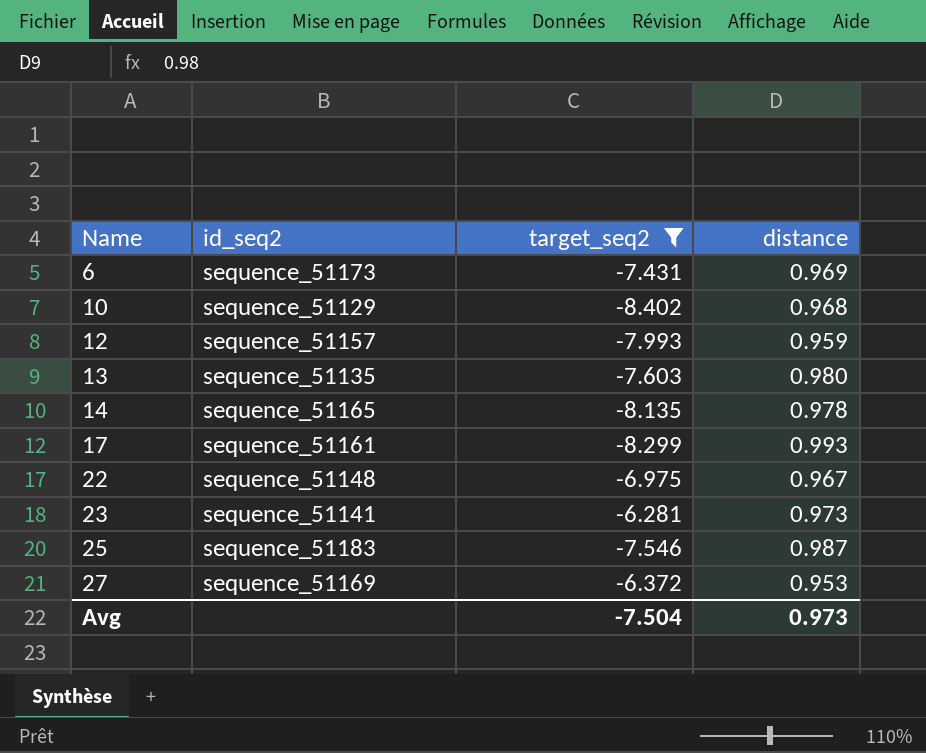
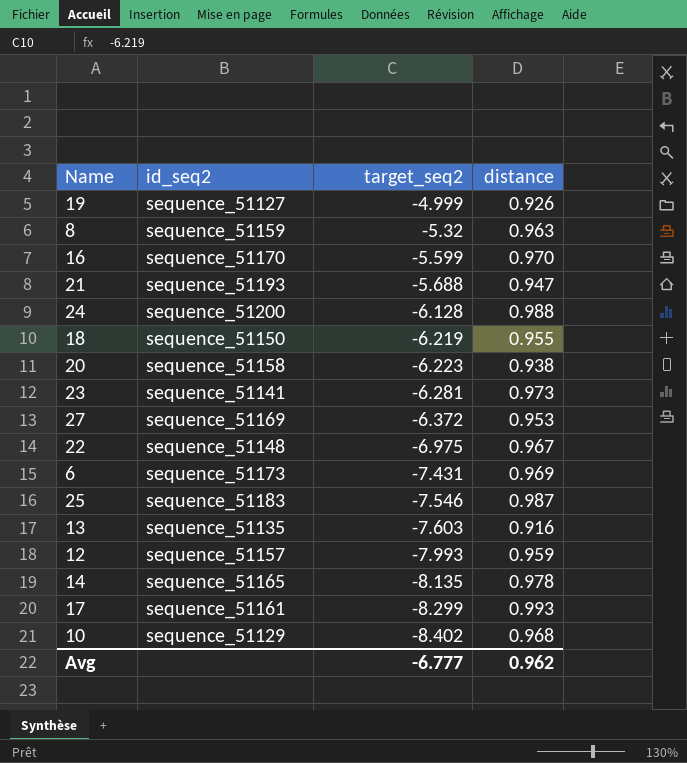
filter: target_seq2 <= -6.281 -> none
row order: Name ascending -> target_seq2 descending
13 | distance: 0.980 -> 0.916
Avg | target_seq2: -7.504 -> -6.777
Avg | distance: 0.973 -> 0.962

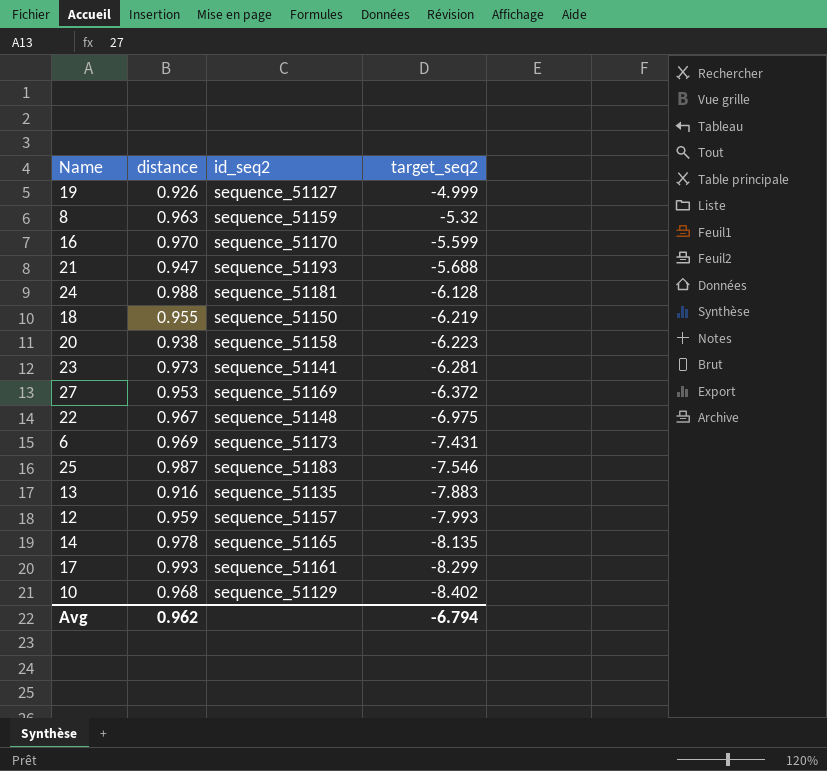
column distance | position: 4 -> 2
24 | id_seq2: sequence_51200 -> sequence_51181
13 | target_seq2: -7.603 -> -7.883
Avg | target_seq2: -6.777 -> -6.794

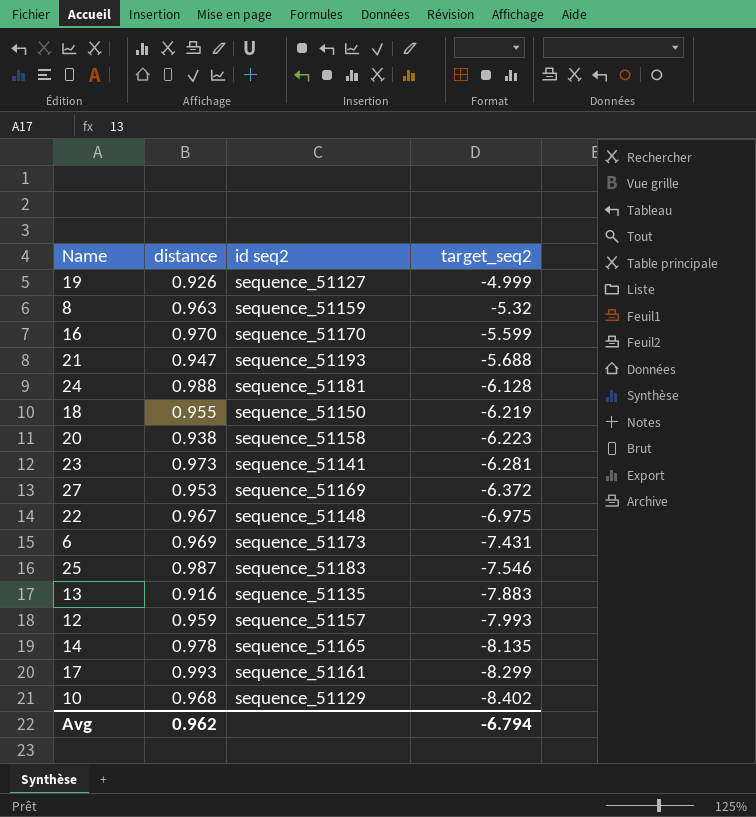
column name: id_seq2 -> id seq2

